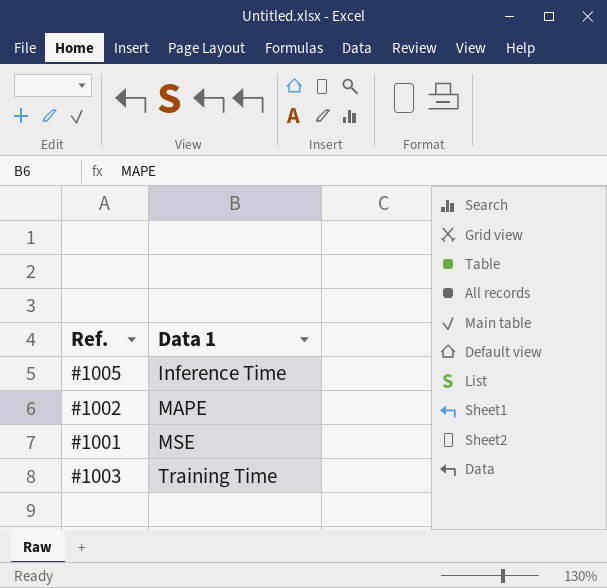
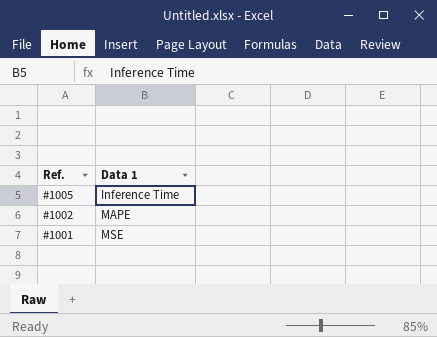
row #1003: Training Time -> none

